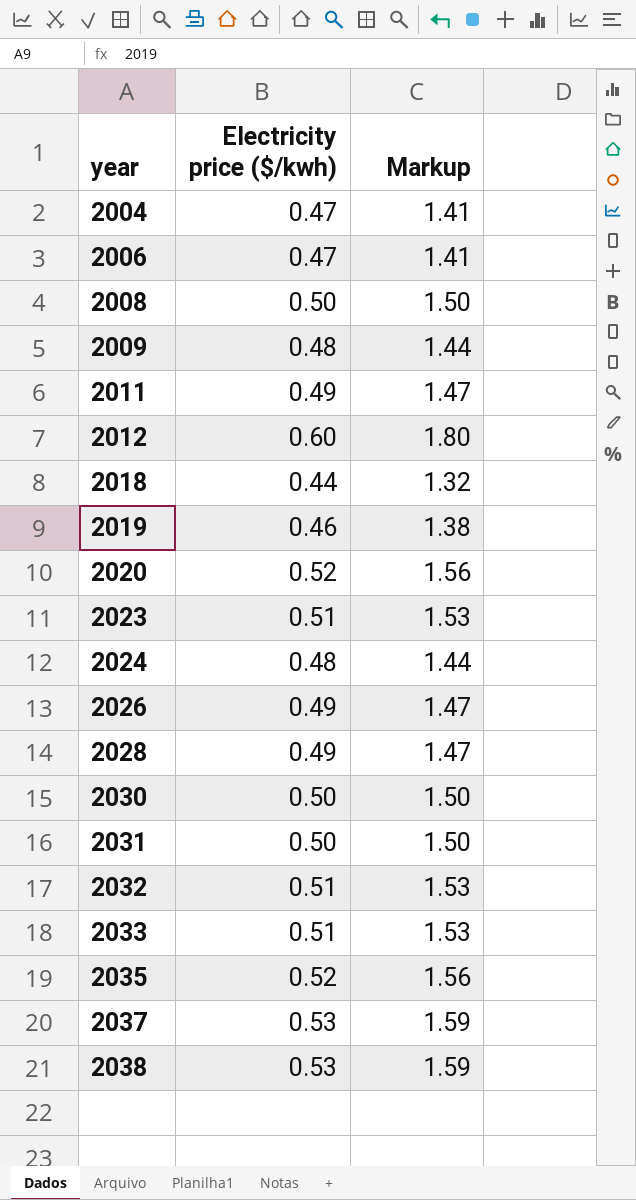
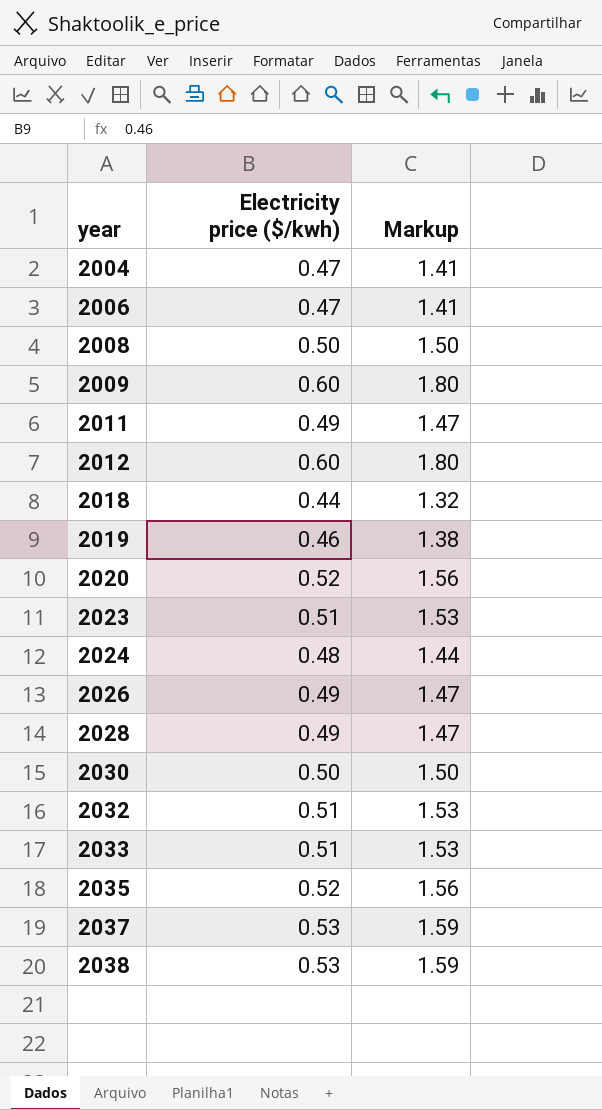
row 2031: 0.50 | 1.50 -> none
2009 | Electricity price ($/kwh): 0.48 -> 0.60
2009 | Markup: 1.44 -> 1.80

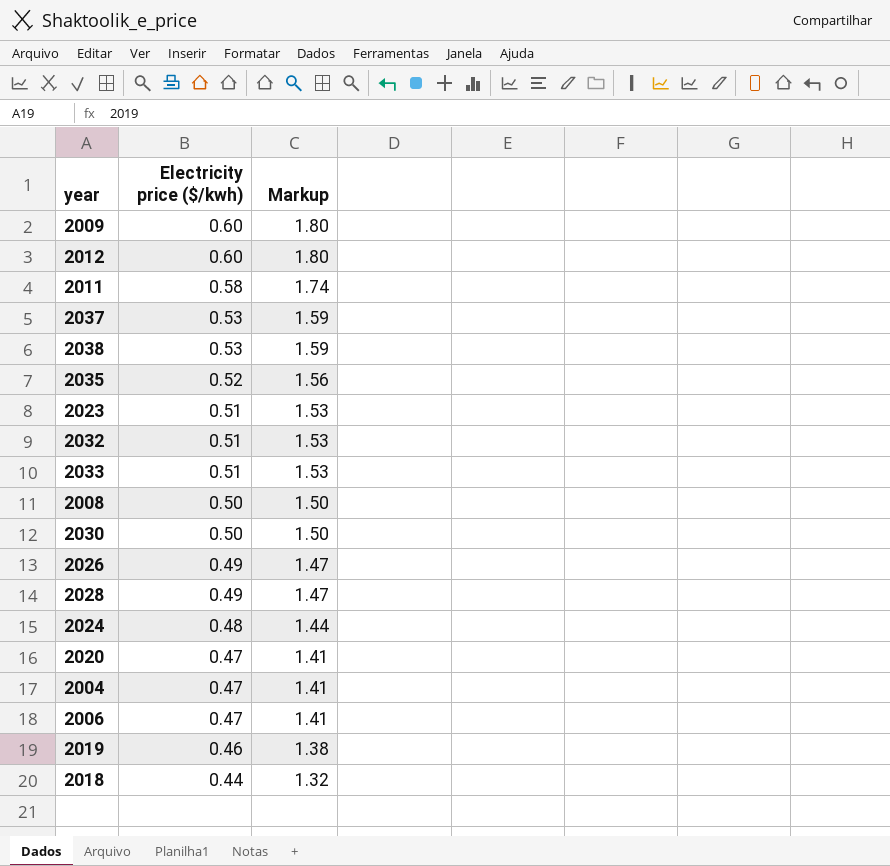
row order: year ascending -> Electricity price ($/kwh) descending
2011 | Electricity price ($/kwh): 0.49 -> 0.58
2011 | Markup: 1.47 -> 1.74
2020 | Electricity price ($/kwh): 0.52 -> 0.47
2020 | Markup: 1.56 -> 1.41

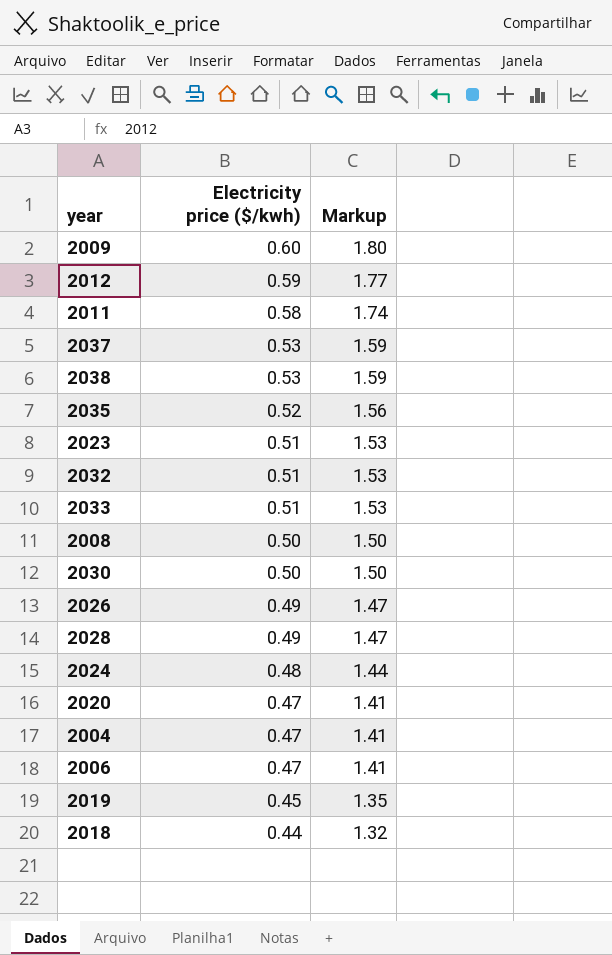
2012 | Electricity price ($/kwh): 0.60 -> 0.59
2012 | Markup: 1.80 -> 1.77
2019 | Electricity price ($/kwh): 0.46 -> 0.45
2019 | Markup: 1.38 -> 1.35

